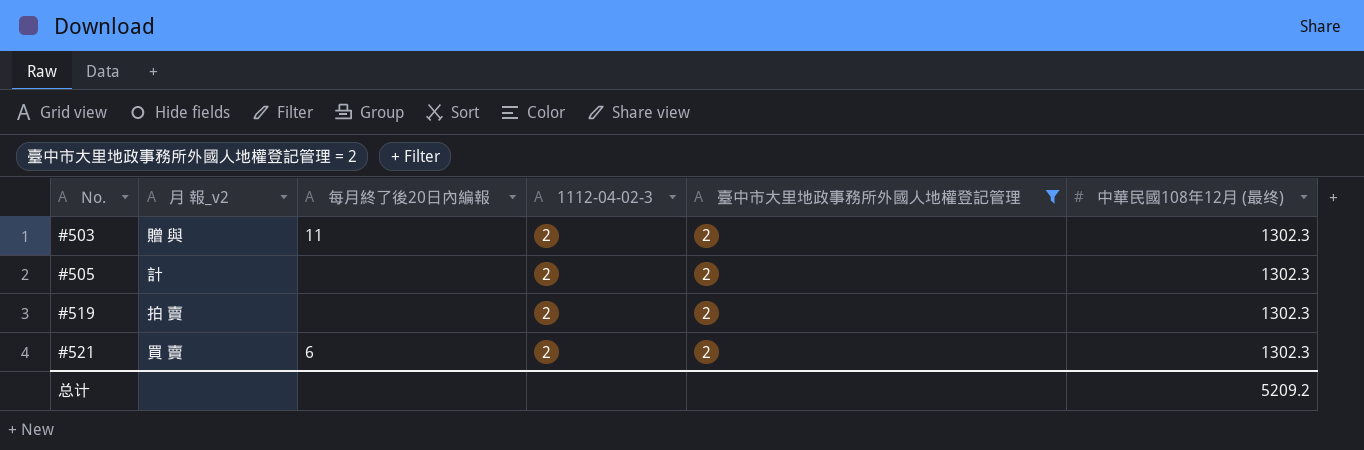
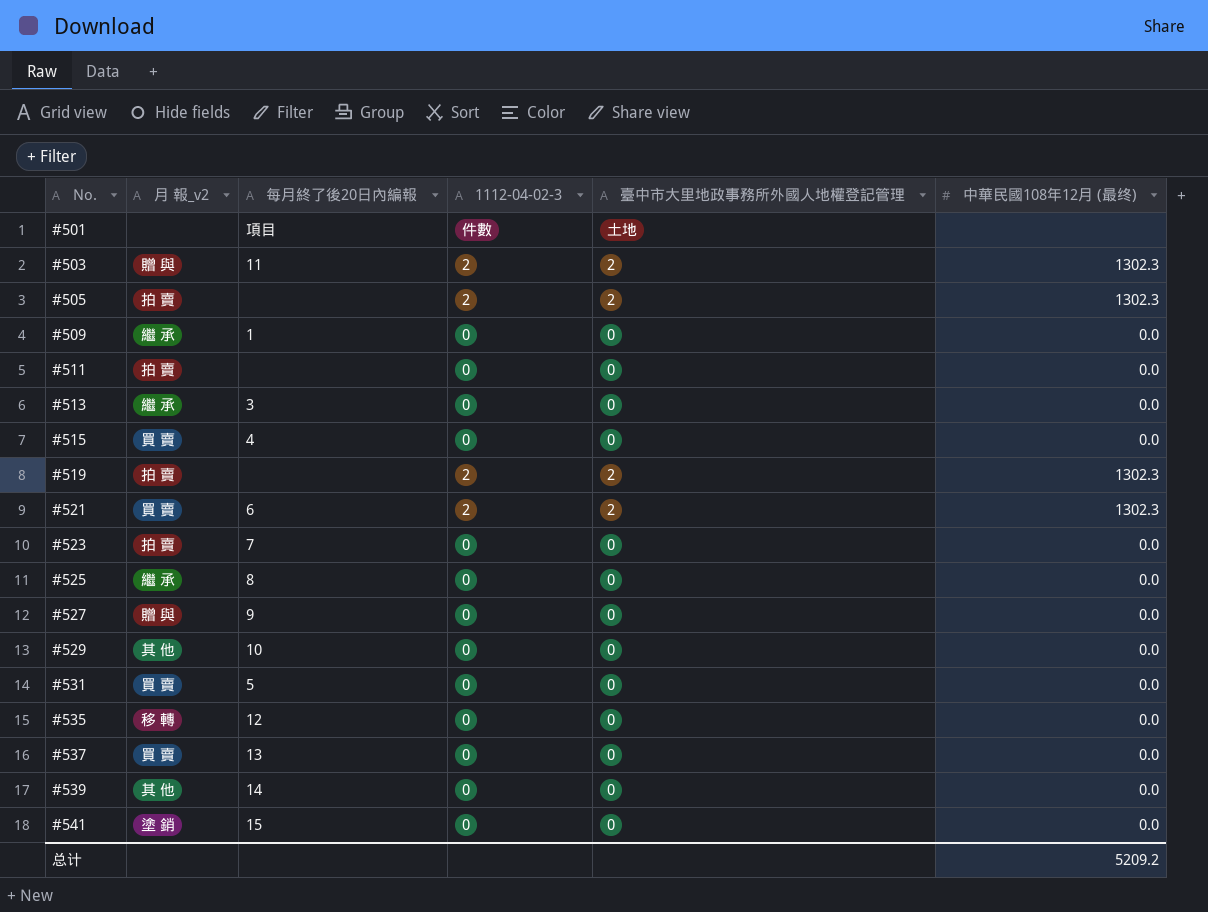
filter: 臺中市大里地政事務所外國人地權登記管理 = 2 -> none
#505 | 月 報_v2: 計 -> 拍 賣

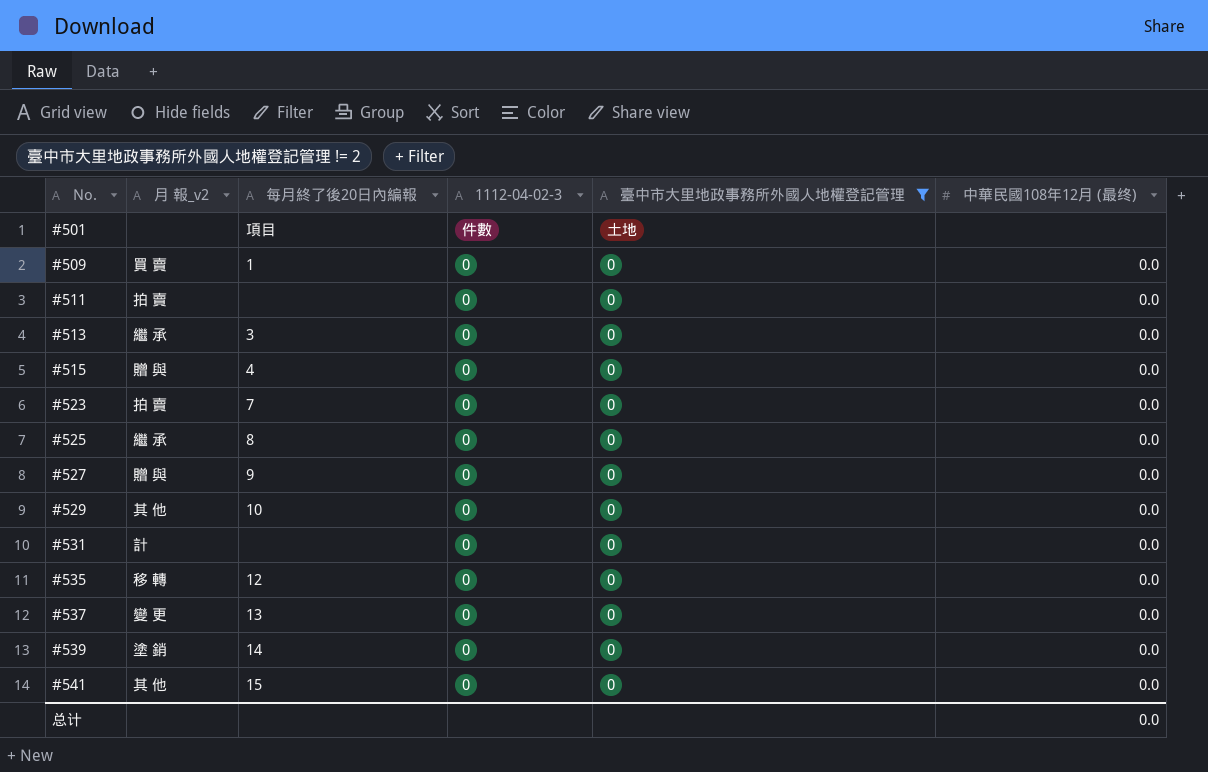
filter: none -> 臺中市大里地政事務所外國人地權登記管理 != 2
#509 | 月 報_v2: 繼 承 -> 買 賣
#515 | 月 報_v2: 買 賣 -> 贈 與
#531 | 月 報_v2: 買 賣 -> 計
#531 | 每月終了後20日內編報: 5 -> none
#537 | 月 報_v2: 買 賣 -> 變 更
#539 | 月 報_v2: 其 他 -> 塗 銷
#541 | 月 報_v2: 塗 銷 -> 其 他
总计 | 中華民國108年12月 (最终): 5209.2 -> 0.0

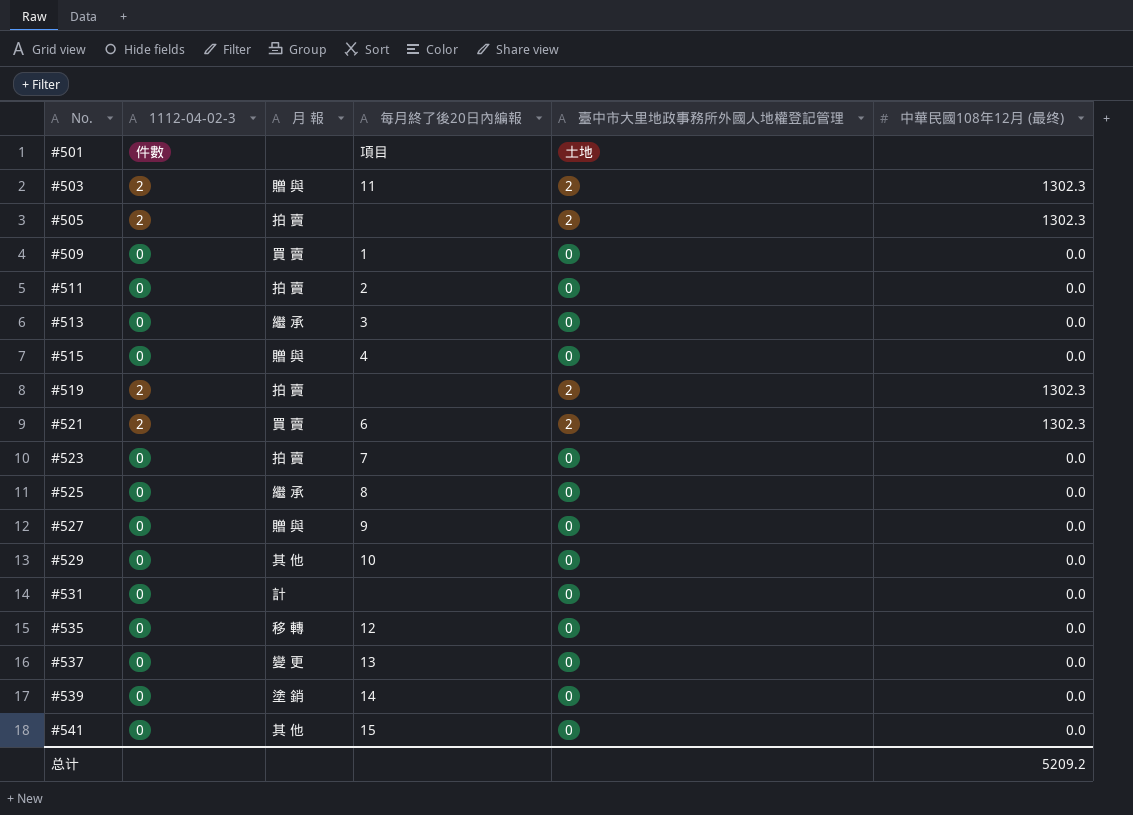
filter: 臺中市大里地政事務所外國人地權登記管理 != 2 -> none
column 1112-04-02-3 | position: 4 -> 2
column name: 月 報_v2 -> 月 報
#511 | 每月終了後20日內編報: none -> 2
总计 | 中華民國108年12月 (最终): 0.0 -> 5209.2

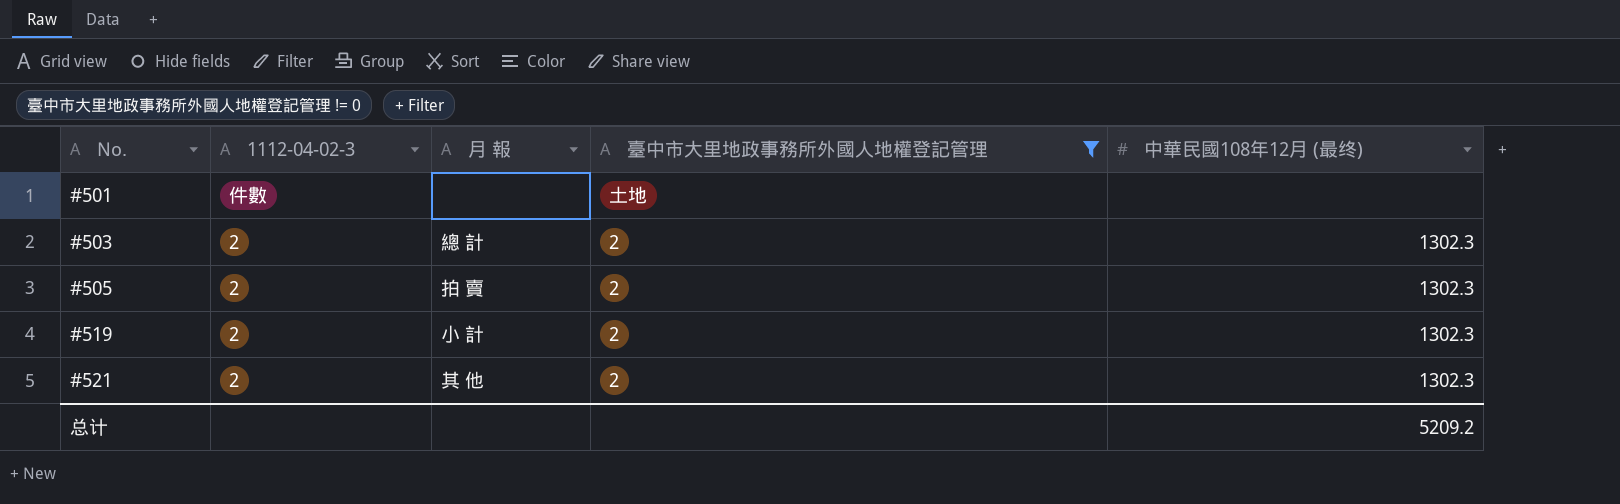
filter: none -> 臺中市大里地政事務所外國人地權登記管理 != 0
column 每月終了後20日內編報 | position: 4 -> none
#503 | 月 報: 贈 與 -> 總 計
#519 | 月 報: 拍 賣 -> 小 計
#521 | 月 報: 買 賣 -> 其 他

